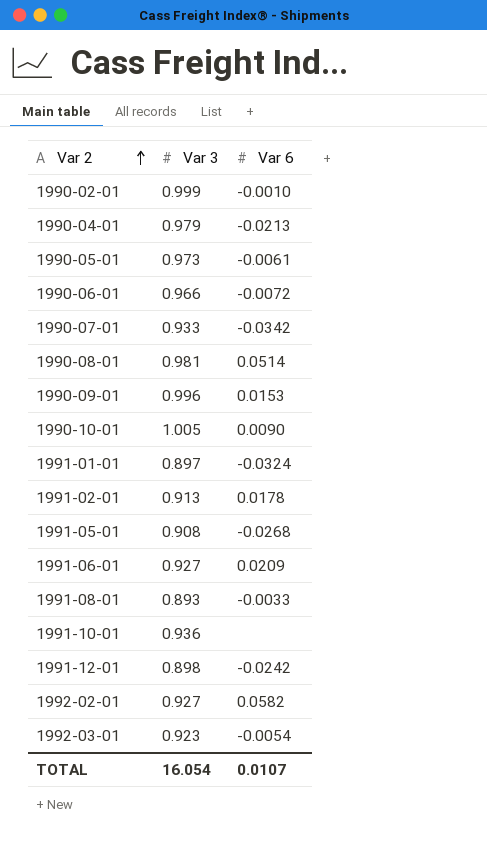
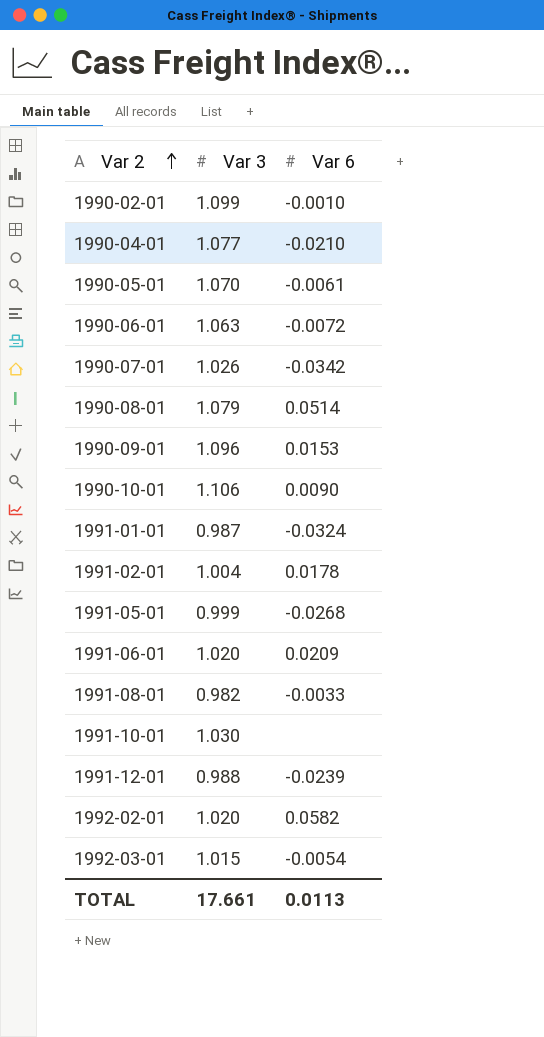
1990-02-01 | Var 3: 0.999 -> 1.099
1990-04-01 | Var 3: 0.979 -> 1.077
1990-04-01 | Var 6: -0.0213 -> -0.0210
1990-05-01 | Var 3: 0.973 -> 1.070
1990-06-01 | Var 3: 0.966 -> 1.063
1990-07-01 | Var 3: 0.933 -> 1.026
1990-08-01 | Var 3: 0.981 -> 1.079
1990-09-01 | Var 3: 0.996 -> 1.096
1990-10-01 | Var 3: 1.005 -> 1.106
1991-01-01 | Var 3: 0.897 -> 0.987
1991-02-01 | Var 3: 0.913 -> 1.004
1991-05-01 | Var 3: 0.908 -> 0.999
1991-06-01 | Var 3: 0.927 -> 1.020
1991-08-01 | Var 3: 0.893 -> 0.982
1991-10-01 | Var 3: 0.936 -> 1.030
1991-12-01 | Var 3: 0.898 -> 0.988
1991-12-01 | Var 6: -0.0242 -> -0.0239
1992-02-01 | Var 3: 0.927 -> 1.020
1992-03-01 | Var 3: 0.923 -> 1.015
TOTAL | Var 3: 16.054 -> 17.661
TOTAL | Var 6: 0.0107 -> 0.0113

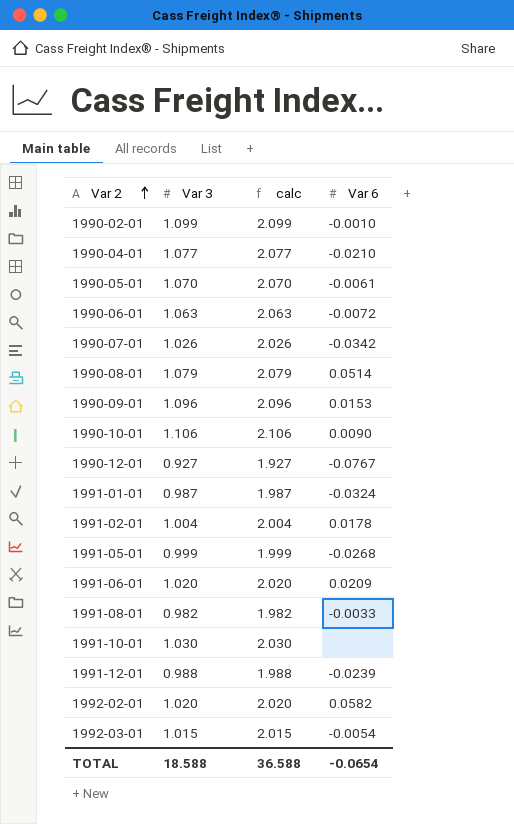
column calc | formula: none -> [Var 3] + 1
row 1990-12-01: none -> 0.927 | 1.927 | -0.0767
TOTAL | Var 3: 17.661 -> 18.588
TOTAL | Var 6: 0.0113 -> -0.0654

